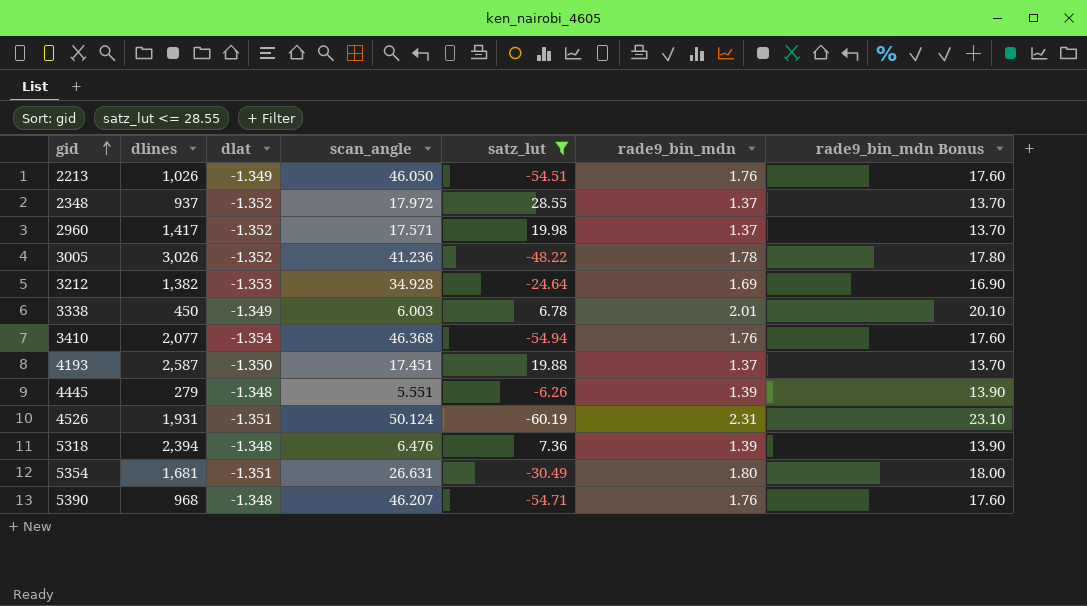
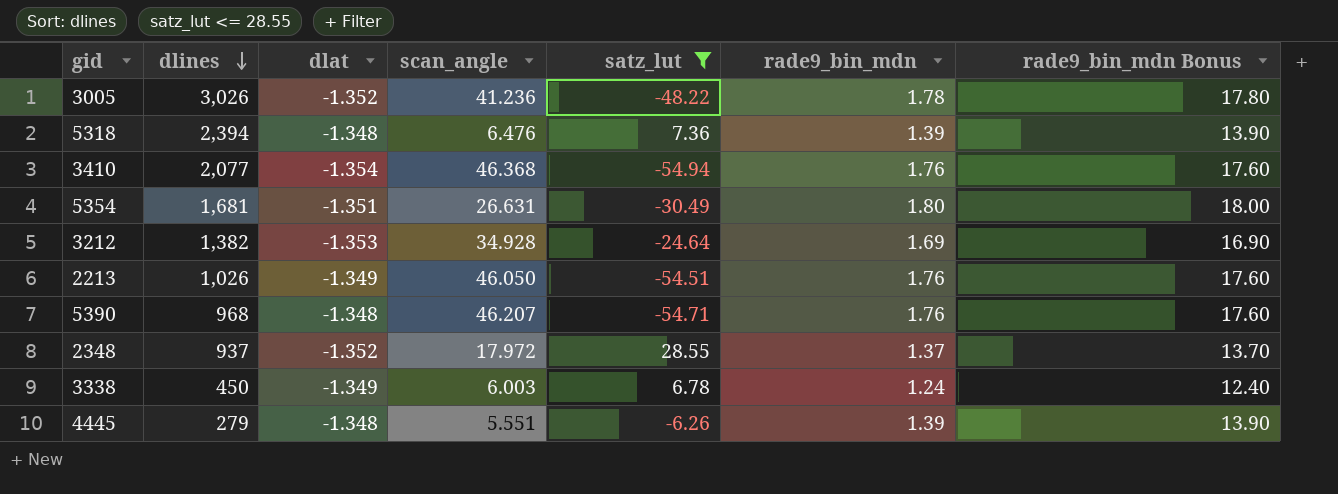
row order: gid ascending -> dlines descending
row 2960: 1,417 | -1.352 | 17.571 | 19.98 | 1.37 | 13.70 -> none
row 4193: 2,587 | -1.350 | 17.451 | 19.88 | 1.37 | 13.70 -> none
row 4526: 1,931 | -1.351 | 50.124 | -60.19 | 2.31 | 23.10 -> none
3338 | rade9_bin_mdn: 2.01 -> 1.24
3338 | rade9_bin_mdn Bonus: 20.10 -> 12.40

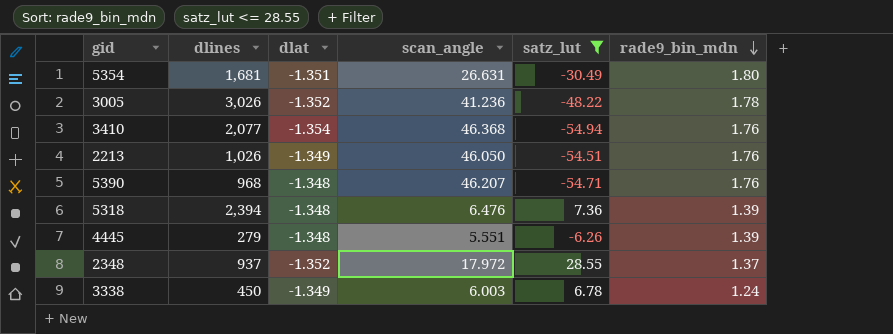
row order: dlines descending -> rade9_bin_mdn descending
column rade9_bin_mdn Bonus | formula: [rade9_bin_mdn] * 10 -> none
row 3212: 1,382 | -1.353 | 34.928 | -24.64 | 1.69 | 16.90 -> none

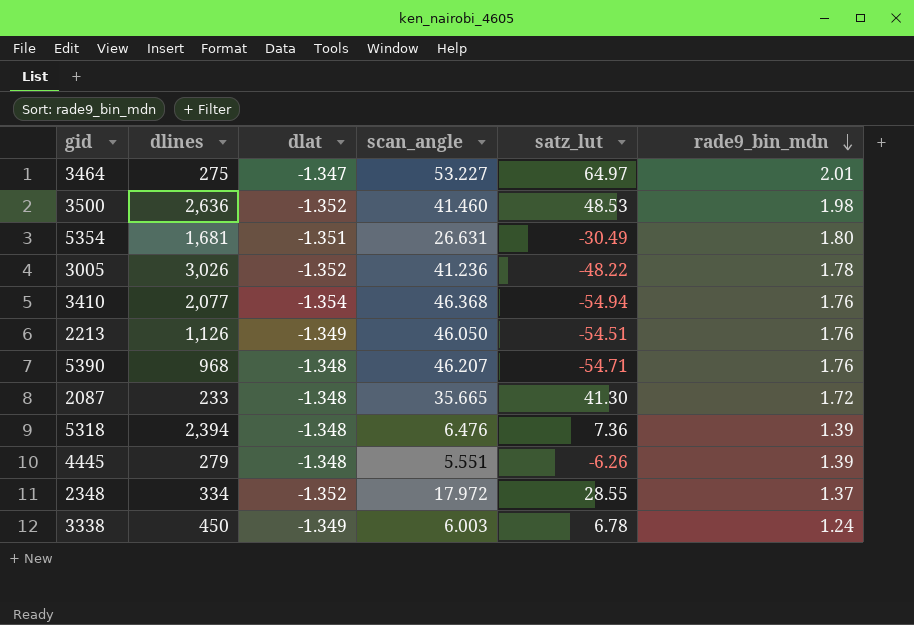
filter: satz_lut <= 28.55 -> none
2213 | dlines: 1,026 -> 1,126
2348 | dlines: 937 -> 334

